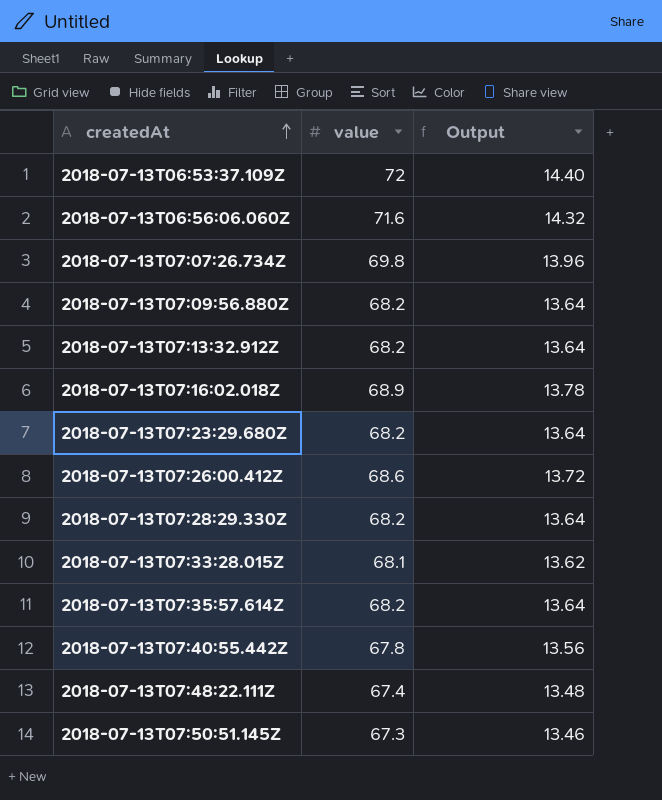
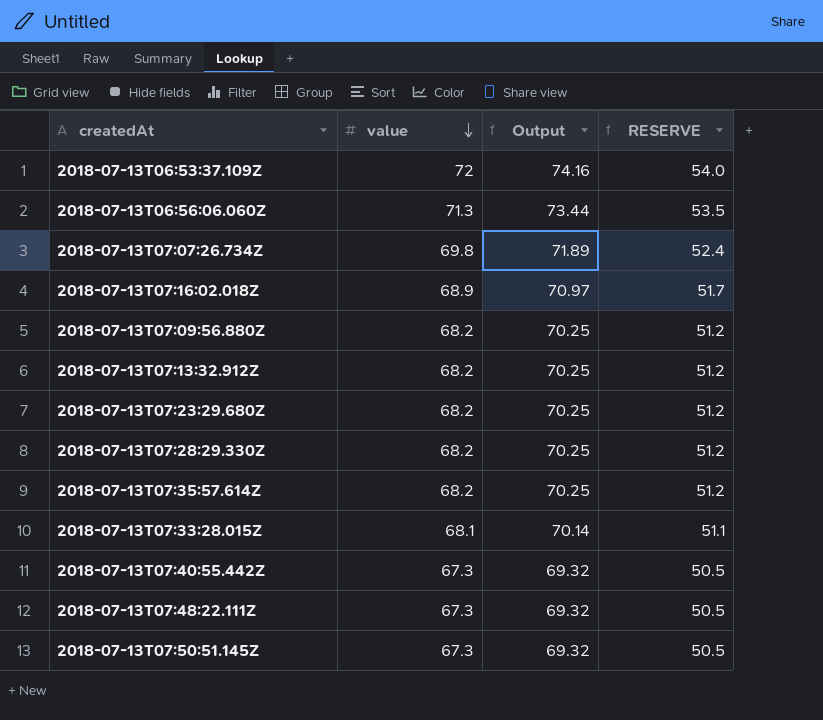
row order: createdAt ascending -> value descending
column Output | formula: [value] * 0.2 -> [value] * 1.03
column RESERVE | formula: none -> [value] * 0.75
row 2018-07-13T07:26:00.412Z: 68.6 | 13.72 -> none
2018-07-13T06:56:06.060Z | value: 71.6 -> 71.3
2018-07-13T07:40:55.442Z | value: 67.8 -> 67.3
2018-07-13T07:48:22.111Z | value: 67.4 -> 67.3

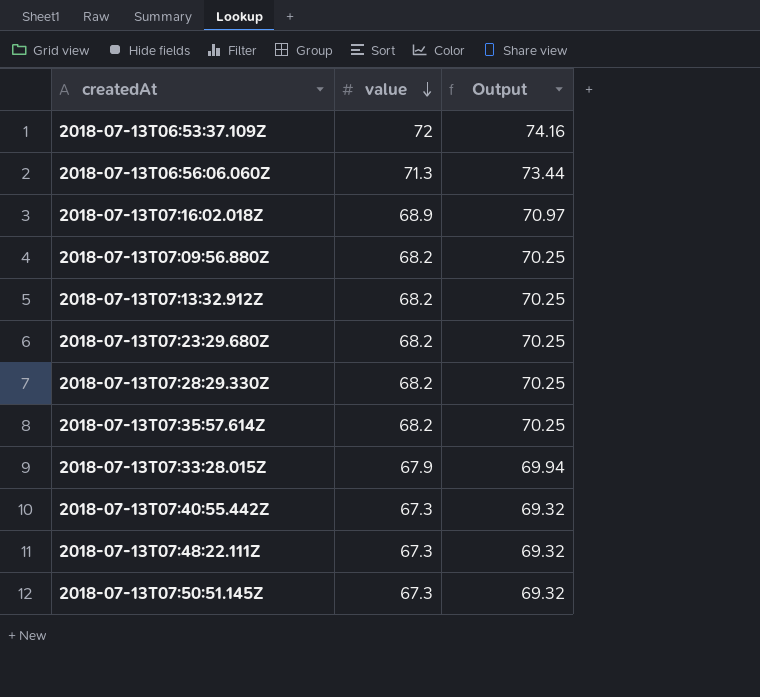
column RESERVE | formula: [value] * 0.75 -> none
row 2018-07-13T07:07:26.734Z: 69.8 | 71.89 | 52.4 -> none
2018-07-13T07:33:28.015Z | value: 68.1 -> 67.9
2018-07-13T07:33:28.015Z | Output: 70.14 -> 69.94

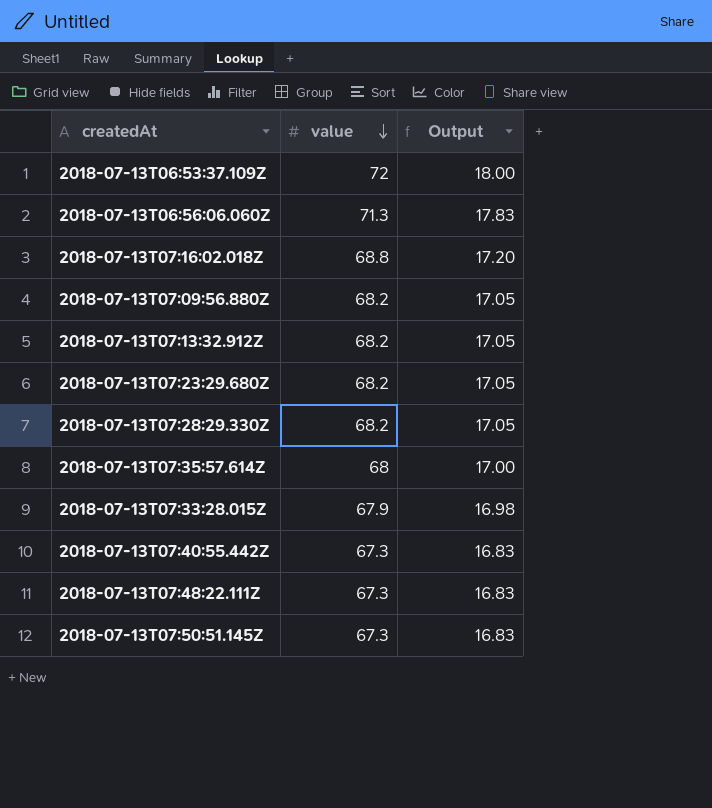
column Output | formula: [value] * 1.03 -> [value] * 0.25
2018-07-13T07:16:02.018Z | value: 68.9 -> 68.8
2018-07-13T07:35:57.614Z | value: 68.2 -> 68

